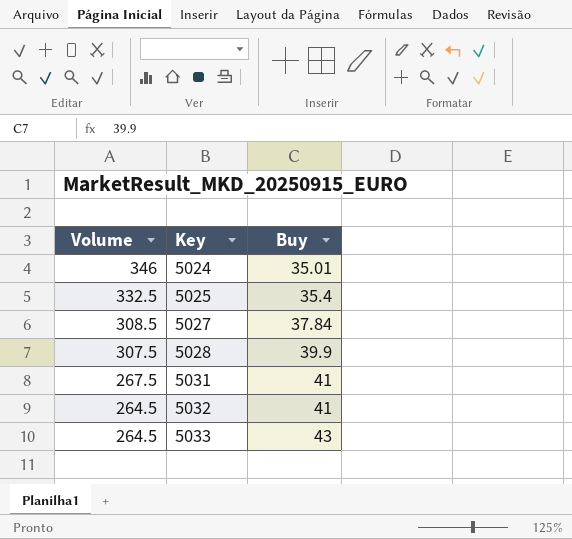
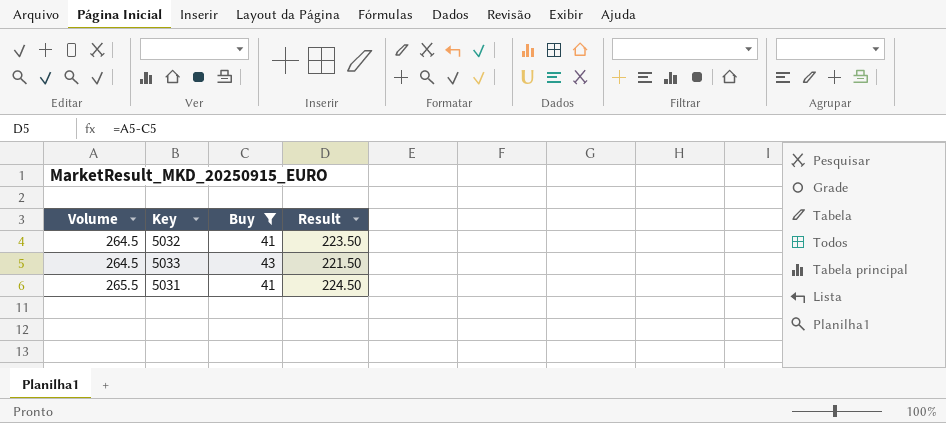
filter: none -> Buy >= 41
row order: Volume descending -> Volume ascending
column Result | formula: none -> [Volume] - [Buy]
5031 | Volume: 267.5 -> 265.5

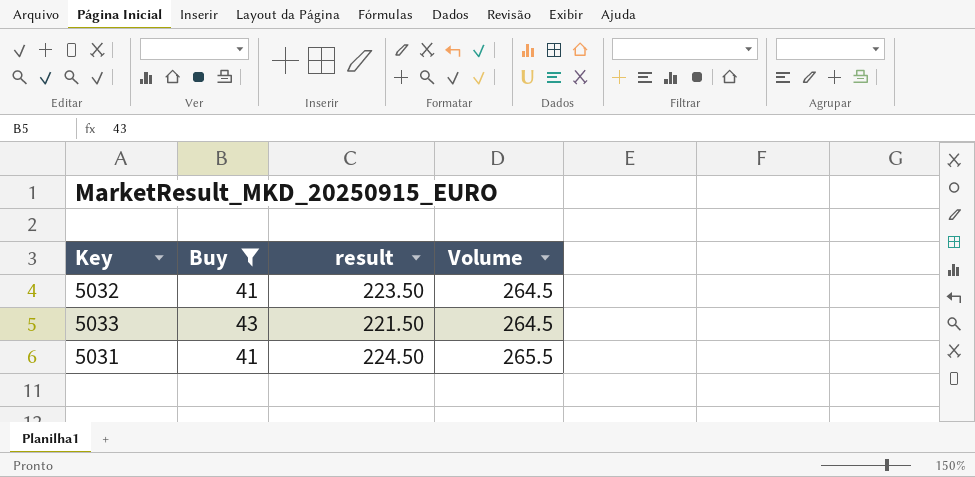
column name: Result -> result
column Volume | position: 1 -> 4

